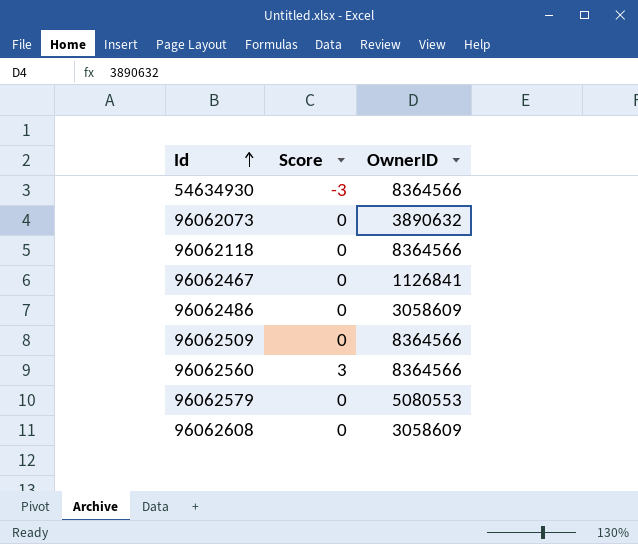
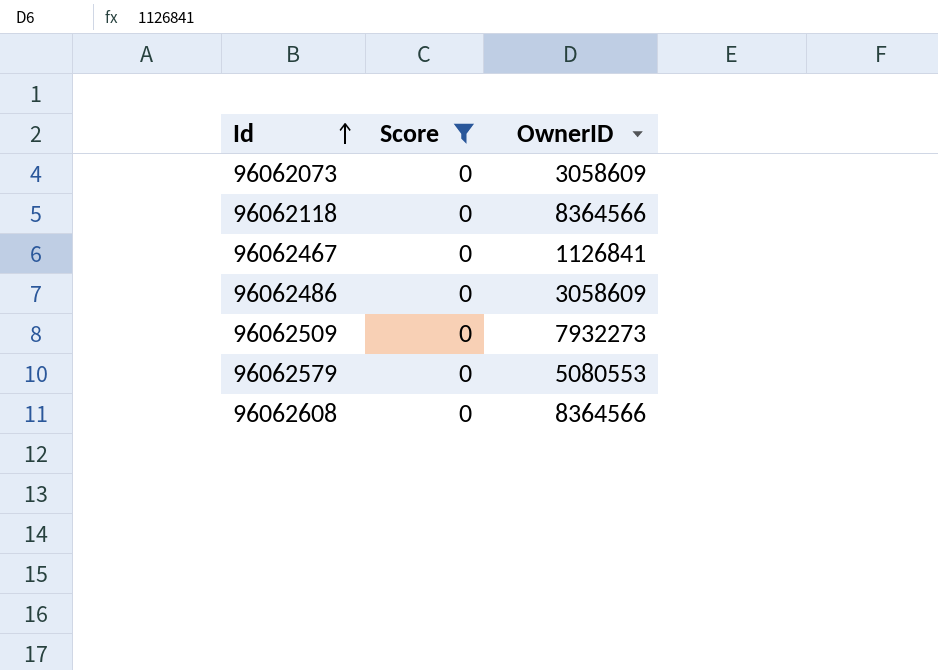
filter: none -> Score = 0
96062073 | OwnerID: 3890632 -> 3058609
96062509 | OwnerID: 8364566 -> 7932273
96062608 | OwnerID: 3058609 -> 8364566

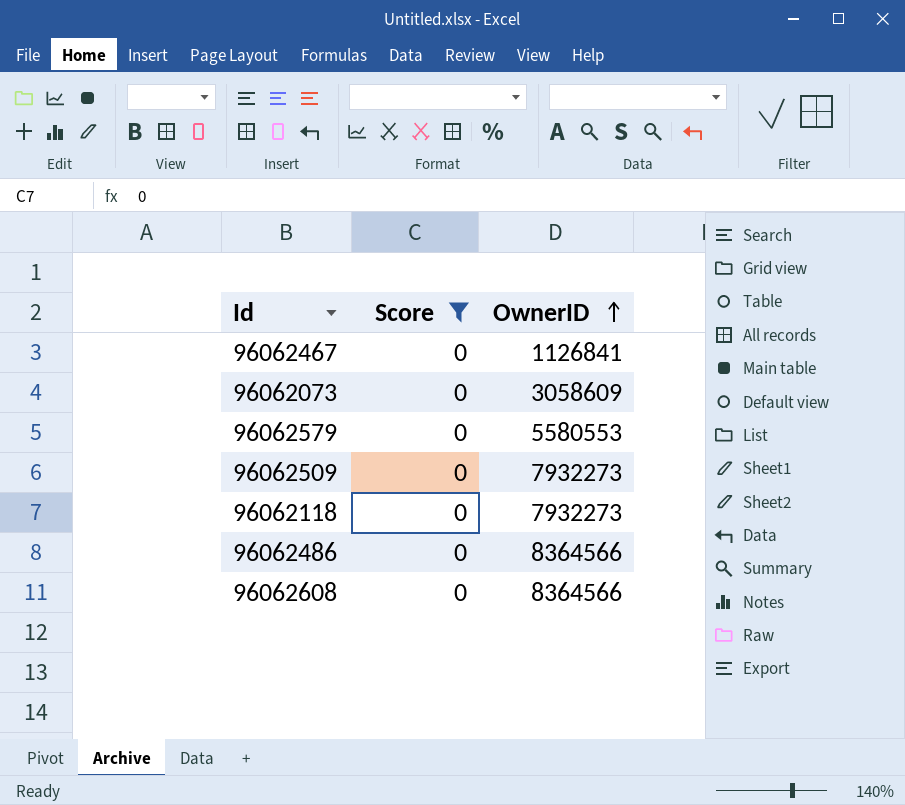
row order: Id ascending -> OwnerID ascending
96062579 | OwnerID: 5080553 -> 5580553
96062118 | OwnerID: 8364566 -> 7932273
96062486 | OwnerID: 3058609 -> 8364566

